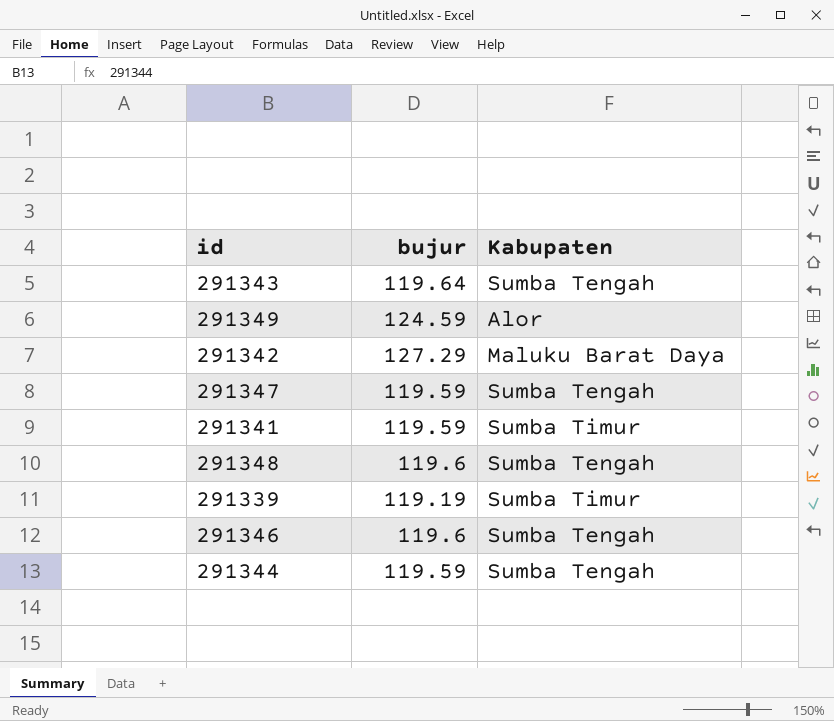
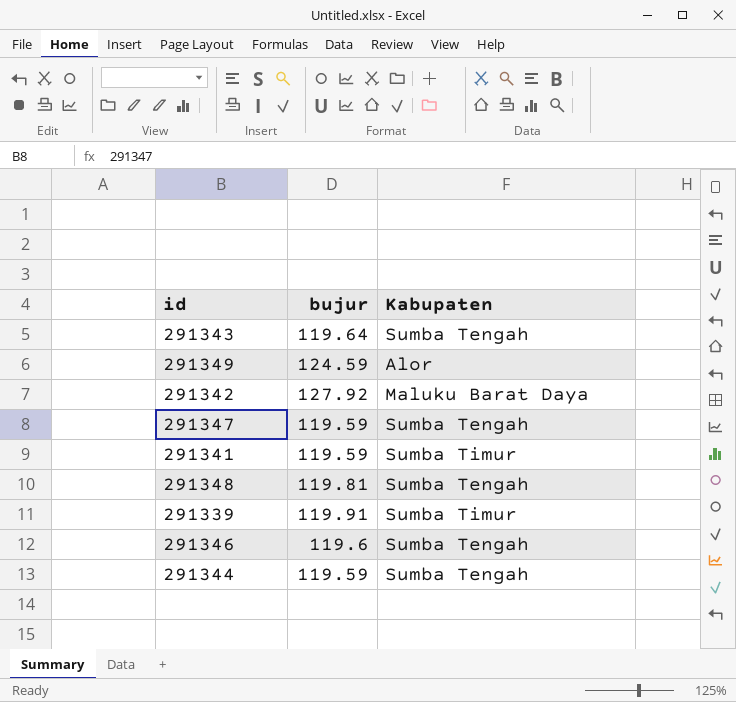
291342 | bujur: 127.29 -> 127.92
291348 | bujur: 119.6 -> 119.81
291339 | bujur: 119.19 -> 119.91

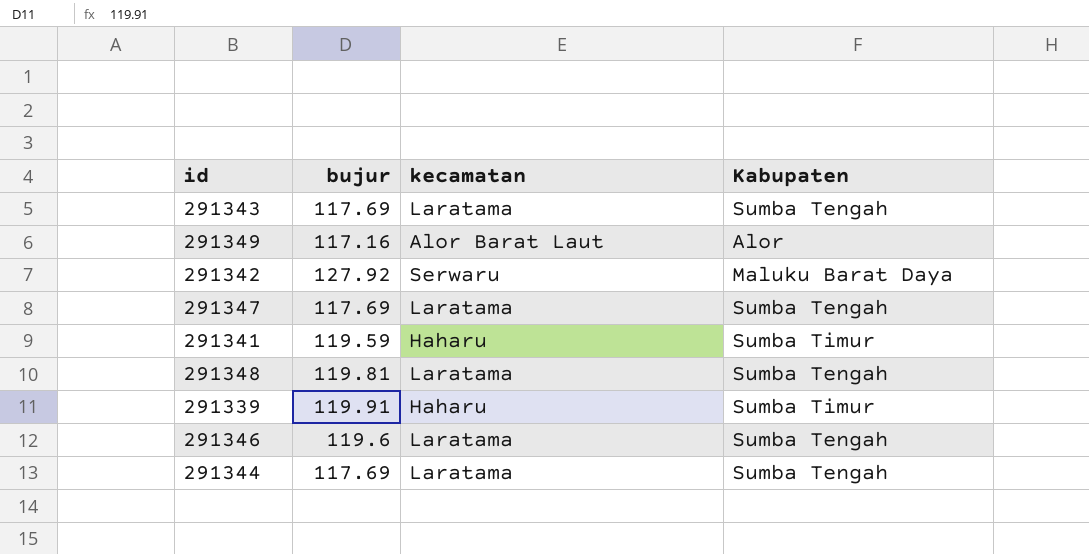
column kecamatan | position: none -> 3
291343 | bujur: 119.64 -> 117.69
291349 | bujur: 124.59 -> 117.16
291347 | bujur: 119.59 -> 117.69
291344 | bujur: 119.59 -> 117.69

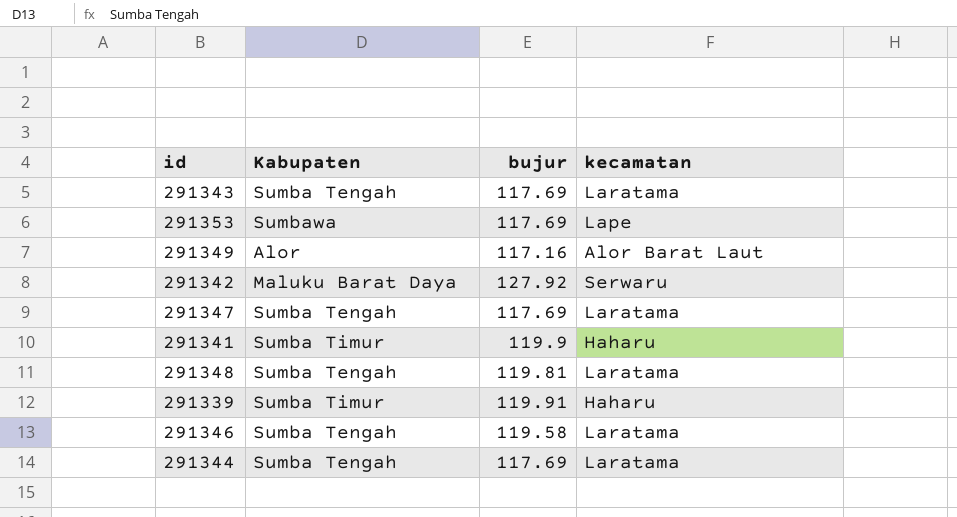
column Kabupaten | position: 4 -> 2
row 291353: none -> Sumbawa | 117.69 | Lape
291341 | bujur: 119.59 -> 119.9
291346 | bujur: 119.6 -> 119.58

